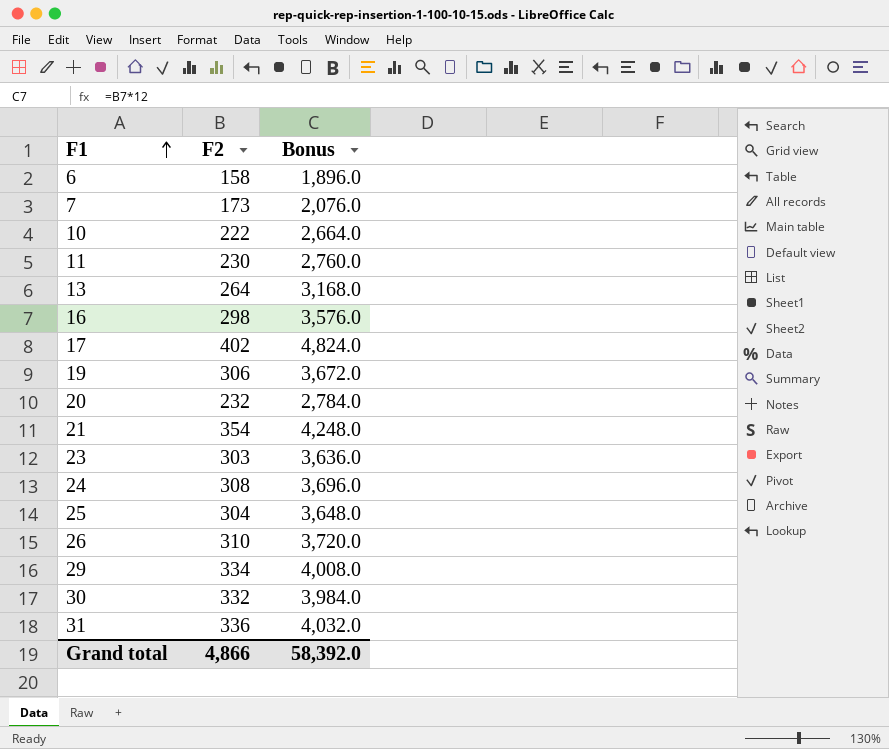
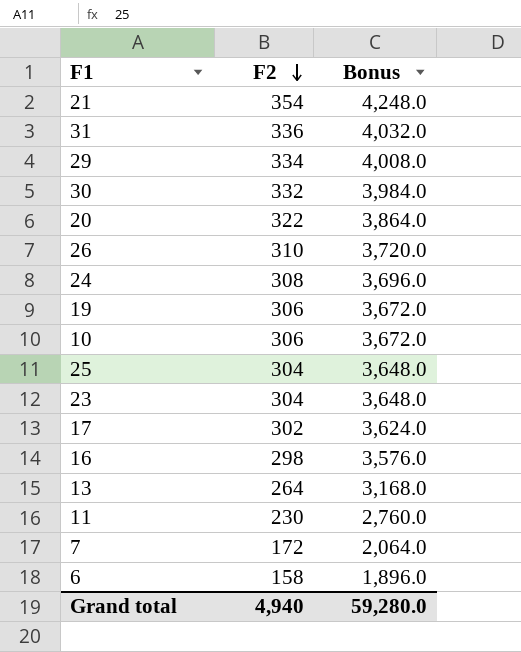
row order: F1 ascending -> F2 descending
20 | F2: 232 -> 322
20 | Bonus: 2,784.0 -> 3,864.0
10 | F2: 222 -> 306
10 | Bonus: 2,664.0 -> 3,672.0
23 | F2: 303 -> 304
23 | Bonus: 3,636.0 -> 3,648.0
17 | F2: 402 -> 302
17 | Bonus: 4,824.0 -> 3,624.0
7 | F2: 173 -> 172
7 | Bonus: 2,076.0 -> 2,064.0
Grand total | F2: 4,866 -> 4,940
Grand total | Bonus: 58,392.0 -> 59,280.0

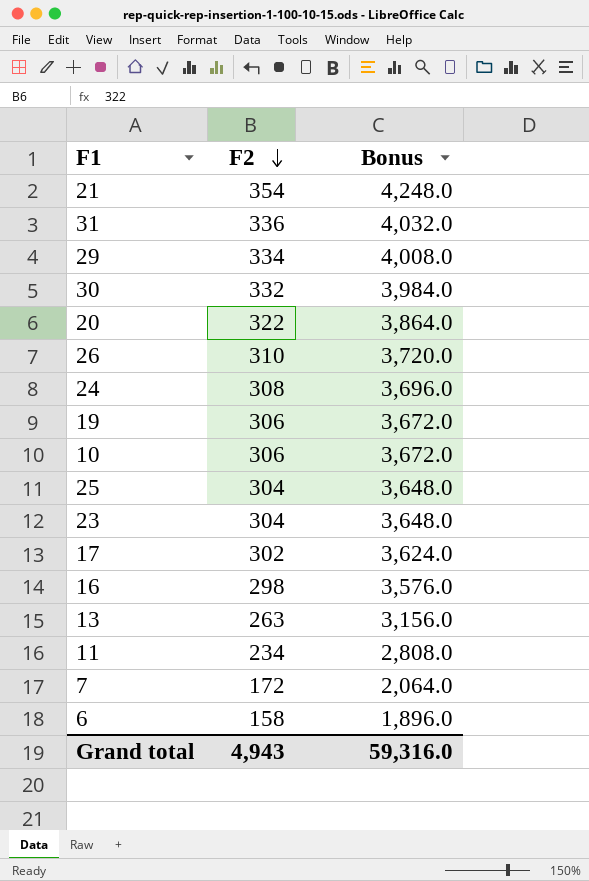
13 | F2: 264 -> 263
13 | Bonus: 3,168.0 -> 3,156.0
11 | F2: 230 -> 234
11 | Bonus: 2,760.0 -> 2,808.0
Grand total | F2: 4,940 -> 4,943
Grand total | Bonus: 59,280.0 -> 59,316.0

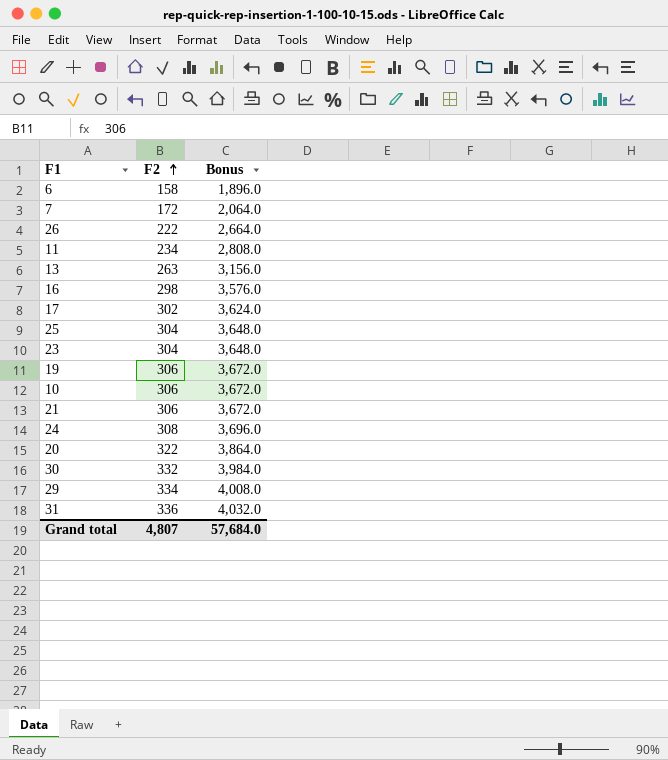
row order: F2 descending -> F2 ascending
26 | F2: 310 -> 222
26 | Bonus: 3,720.0 -> 2,664.0
21 | F2: 354 -> 306
21 | Bonus: 4,248.0 -> 3,672.0
Grand total | F2: 4,943 -> 4,807
Grand total | Bonus: 59,316.0 -> 57,684.0

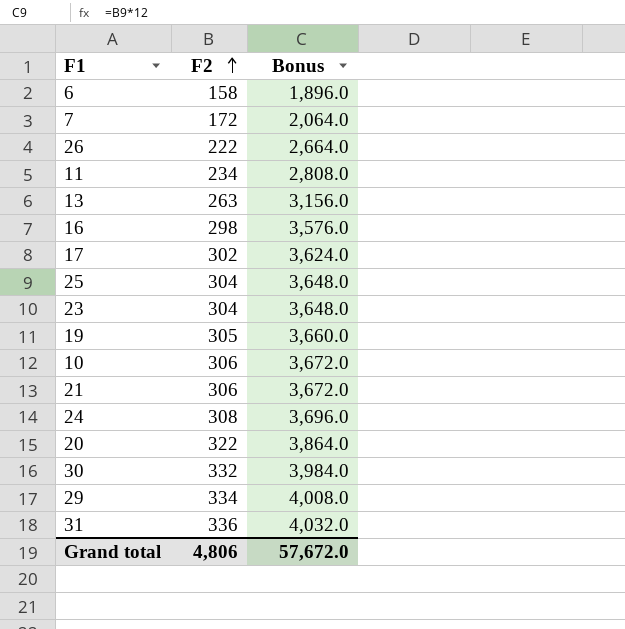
19 | F2: 306 -> 305
19 | Bonus: 3,672.0 -> 3,660.0
Grand total | F2: 4,807 -> 4,806
Grand total | Bonus: 57,684.0 -> 57,672.0

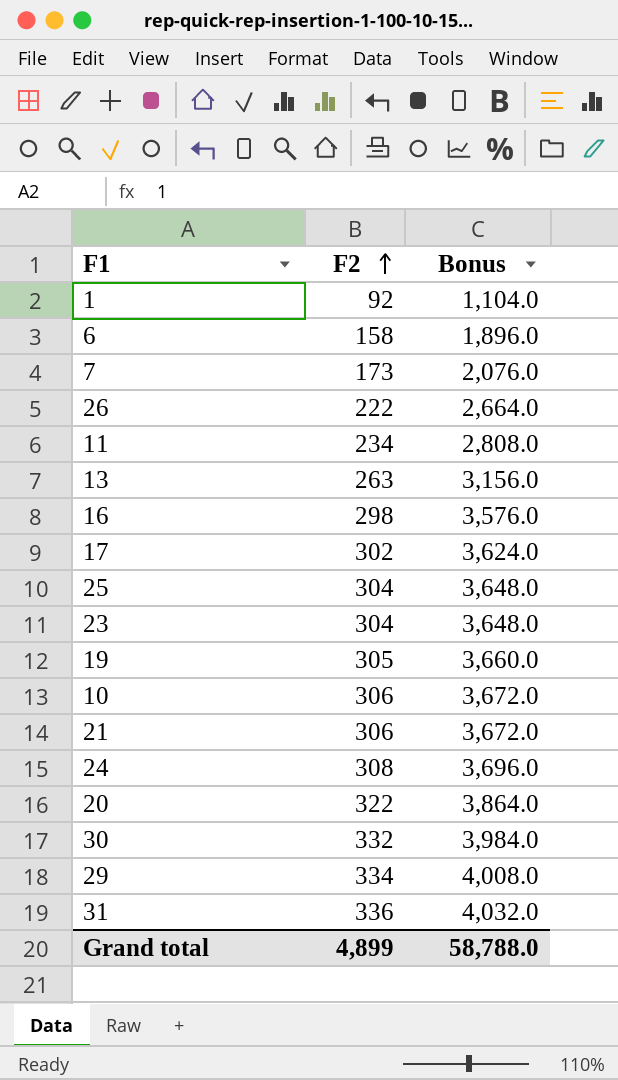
row 1: none -> 92 | 1,104.0
7 | F2: 172 -> 173
7 | Bonus: 2,064.0 -> 2,076.0
Grand total | F2: 4,806 -> 4,899
Grand total | Bonus: 57,672.0 -> 58,788.0

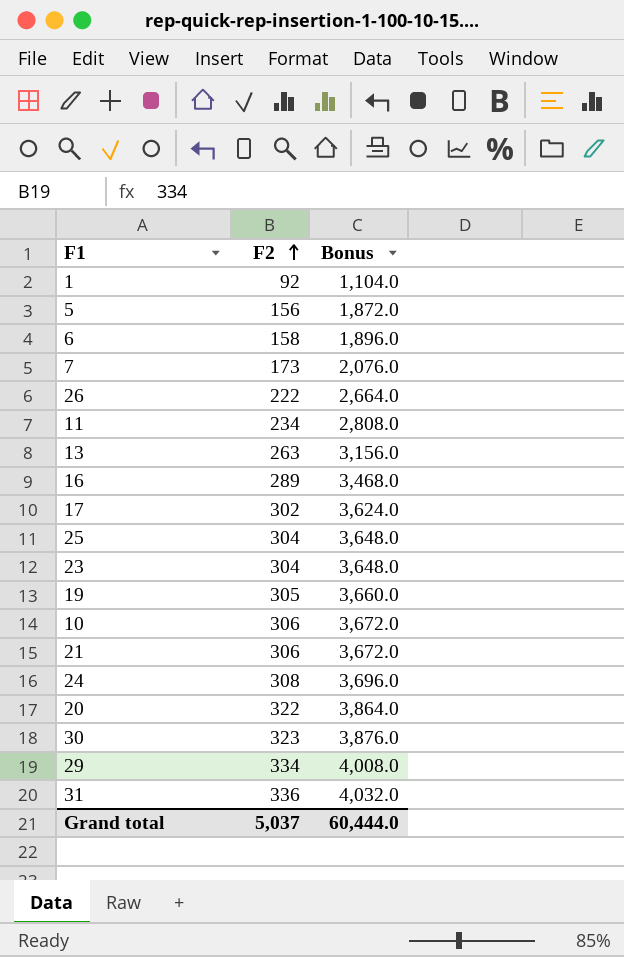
row 5: none -> 156 | 1,872.0
16 | F2: 298 -> 289
16 | Bonus: 3,576.0 -> 3,468.0
30 | F2: 332 -> 323
30 | Bonus: 3,984.0 -> 3,876.0
Grand total | F2: 4,899 -> 5,037
Grand total | Bonus: 58,788.0 -> 60,444.0

